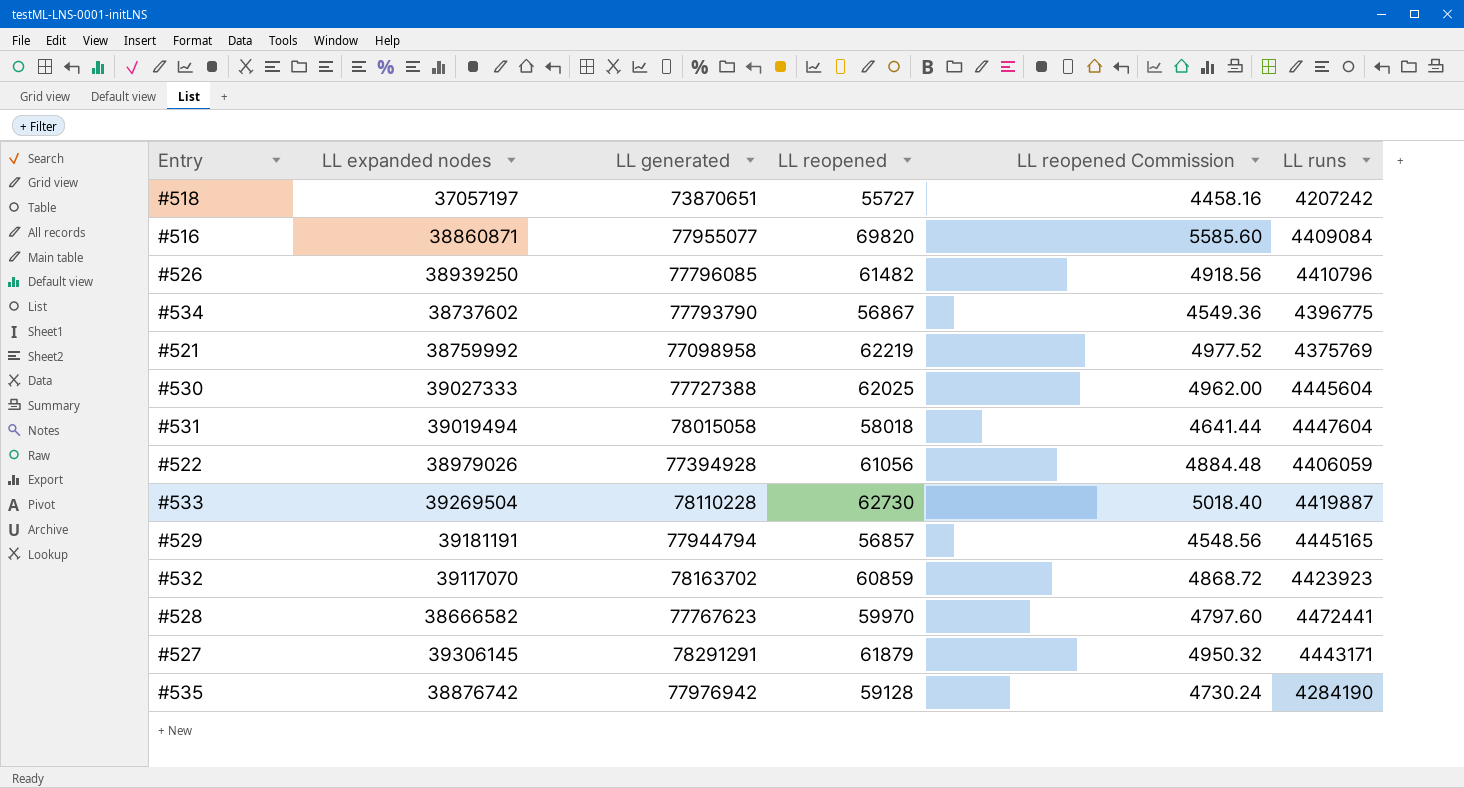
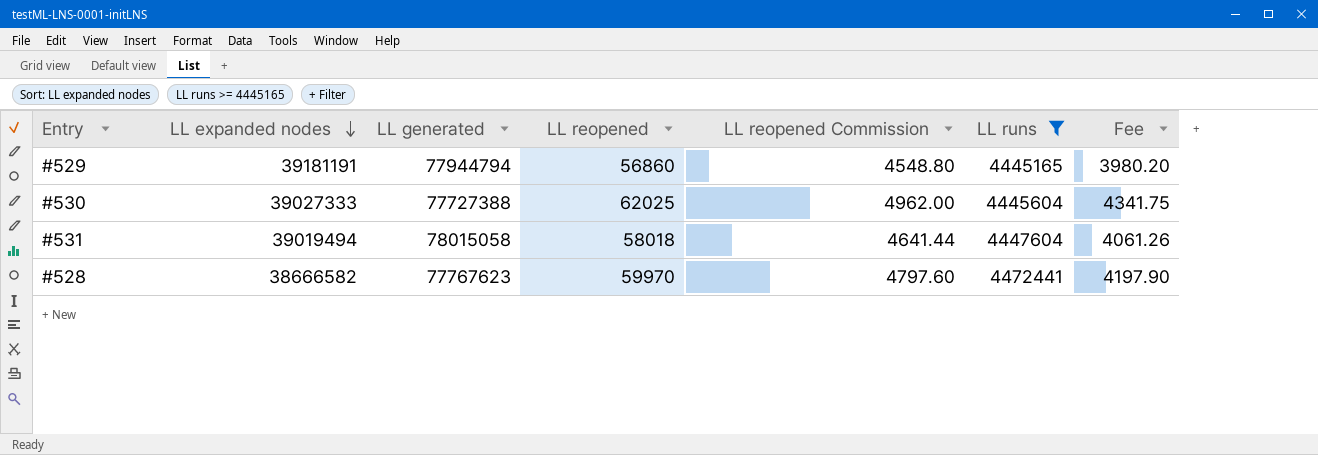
filter: none -> LL runs >= 4445165
row order: none -> LL expanded nodes descending
column Fee | formula: none -> [LL reopened] * 0.07
#529 | LL reopened: 56857 -> 56860
#529 | LL reopened Commission: 4548.56 -> 4548.80

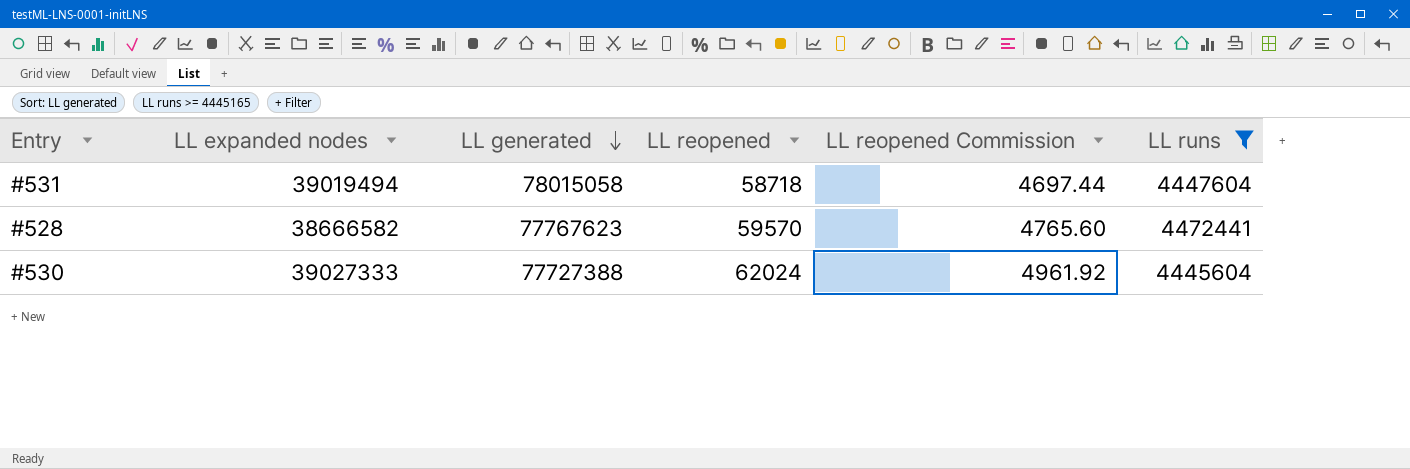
row order: LL expanded nodes descending -> LL generated descending
column Fee | formula: [LL reopened] * 0.07 -> none
row #529: 39181191 | 77944794 | 56860 | 4548.80 | 4445165 | 3980.20 -> none
#531 | LL reopened: 58018 -> 58718
#531 | LL reopened Commission: 4641.44 -> 4697.44
#528 | LL reopened: 59970 -> 59570
#528 | LL reopened Commission: 4797.60 -> 4765.60
#530 | LL reopened: 62025 -> 62024
#530 | LL reopened Commission: 4962.00 -> 4961.92

